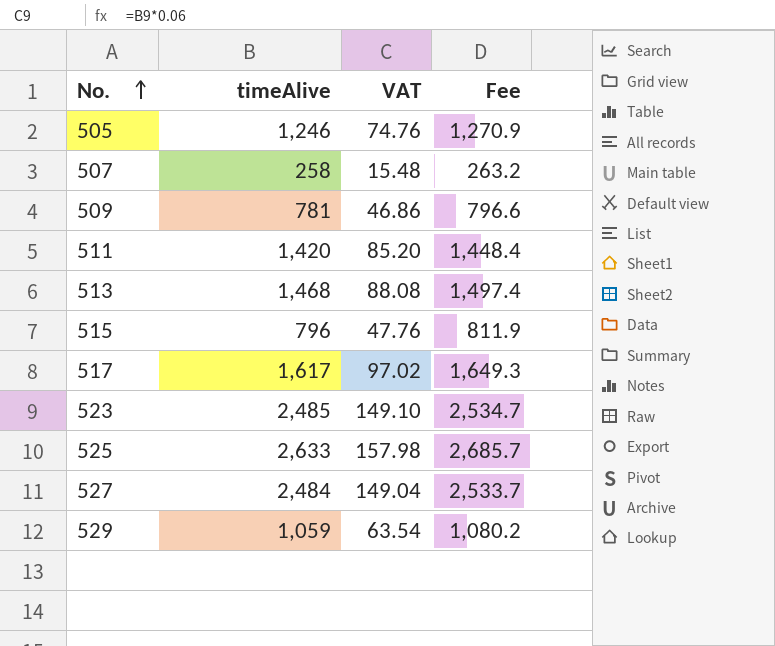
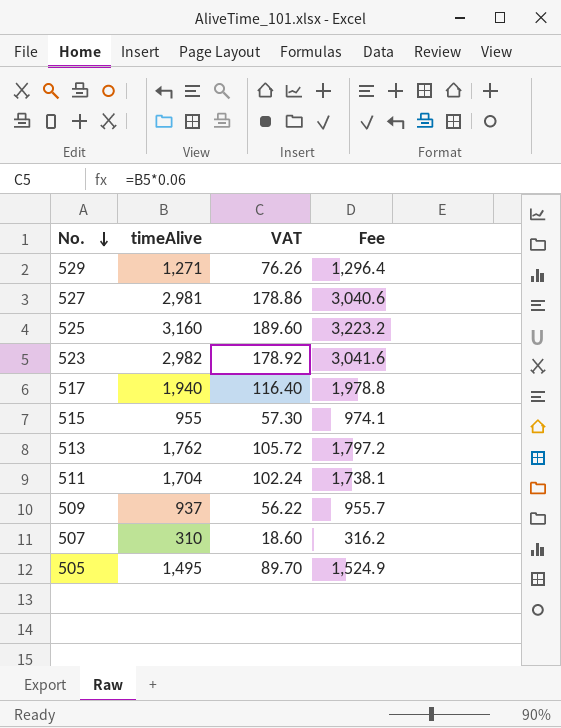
row order: No. ascending -> No. descending
529 | timeAlive: 1,059 -> 1,271
529 | VAT: 63.54 -> 76.26
529 | Fee: 1,080.2 -> 1,296.4
527 | timeAlive: 2,484 -> 2,981
527 | VAT: 149.04 -> 178.86
527 | Fee: 2,533.7 -> 3,040.6
525 | timeAlive: 2,633 -> 3,160
525 | VAT: 157.98 -> 189.60
525 | Fee: 2,685.7 -> 3,223.2
523 | timeAlive: 2,485 -> 2,982
523 | VAT: 149.10 -> 178.92
523 | Fee: 2,534.7 -> 3,041.6
517 | timeAlive: 1,617 -> 1,940
517 | VAT: 97.02 -> 116.40
517 | Fee: 1,649.3 -> 1,978.8
515 | timeAlive: 796 -> 955
515 | VAT: 47.76 -> 57.30
515 | Fee: 811.9 -> 974.1
513 | timeAlive: 1,468 -> 1,762
513 | VAT: 88.08 -> 105.72
513 | Fee: 1,497.4 -> 1,797.2
511 | timeAlive: 1,420 -> 1,704
511 | VAT: 85.20 -> 102.24
511 | Fee: 1,448.4 -> 1,738.1
509 | timeAlive: 781 -> 937
509 | VAT: 46.86 -> 56.22
509 | Fee: 796.6 -> 955.7
507 | timeAlive: 258 -> 310
507 | VAT: 15.48 -> 18.60
507 | Fee: 263.2 -> 316.2
505 | timeAlive: 1,246 -> 1,495
505 | VAT: 74.76 -> 89.70
505 | Fee: 1,270.9 -> 1,524.9

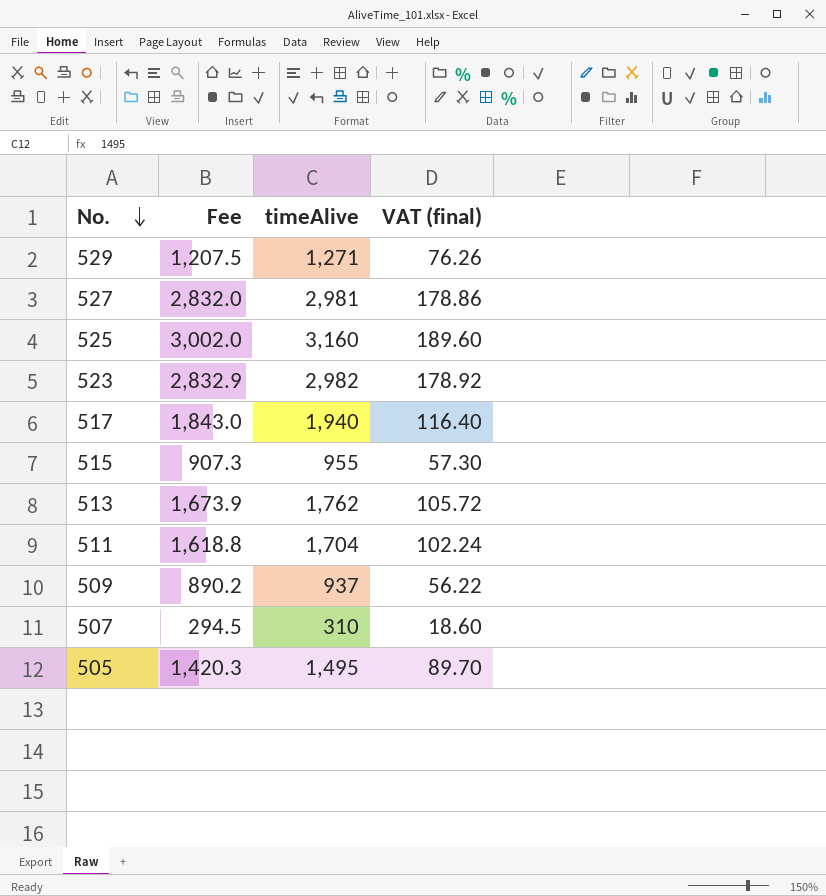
column Fee | formula: [timeAlive] * 1.02 -> [timeAlive] * 0.95
column Fee | position: 4 -> 2
column name: VAT -> VAT (final)

